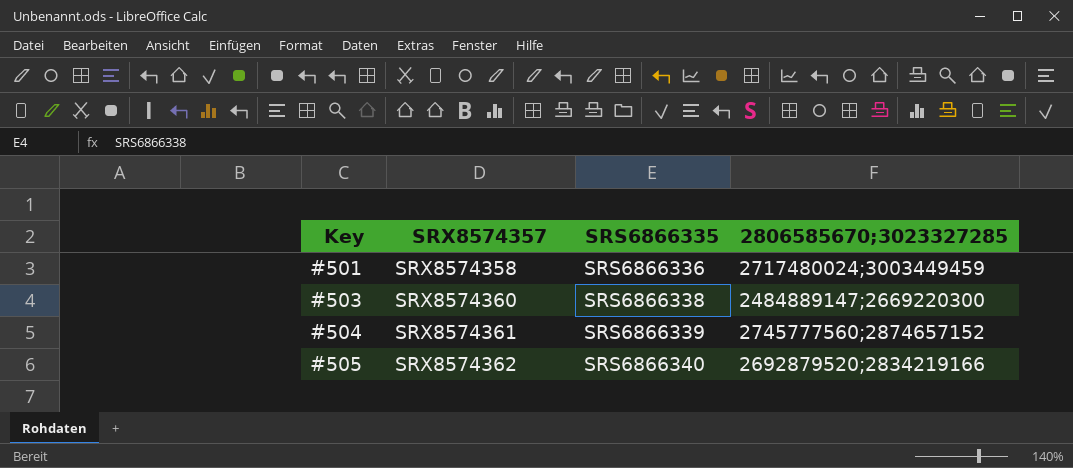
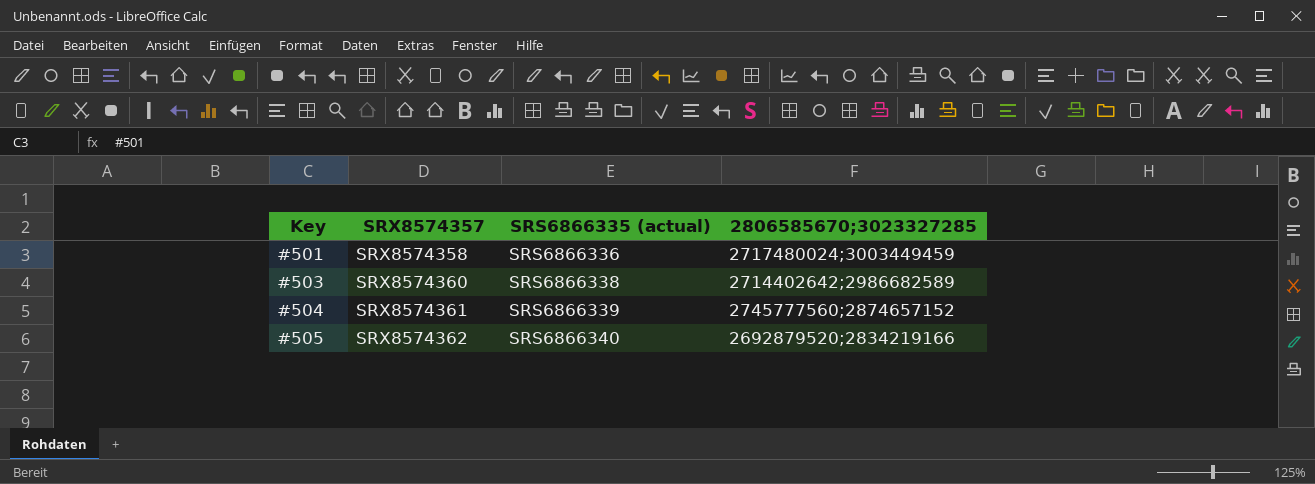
column name: SRS6866335 -> SRS6866335 (actual)
#503 | 2806585670;3023327285: 2484889147;2669220300 -> 2714402642;2986682589

